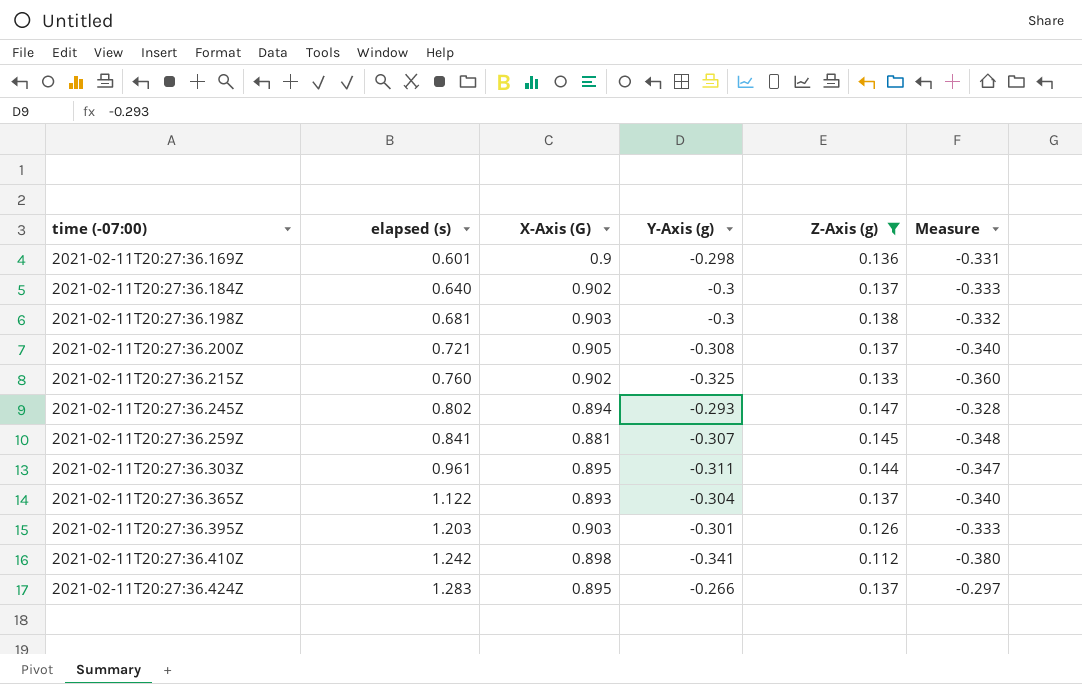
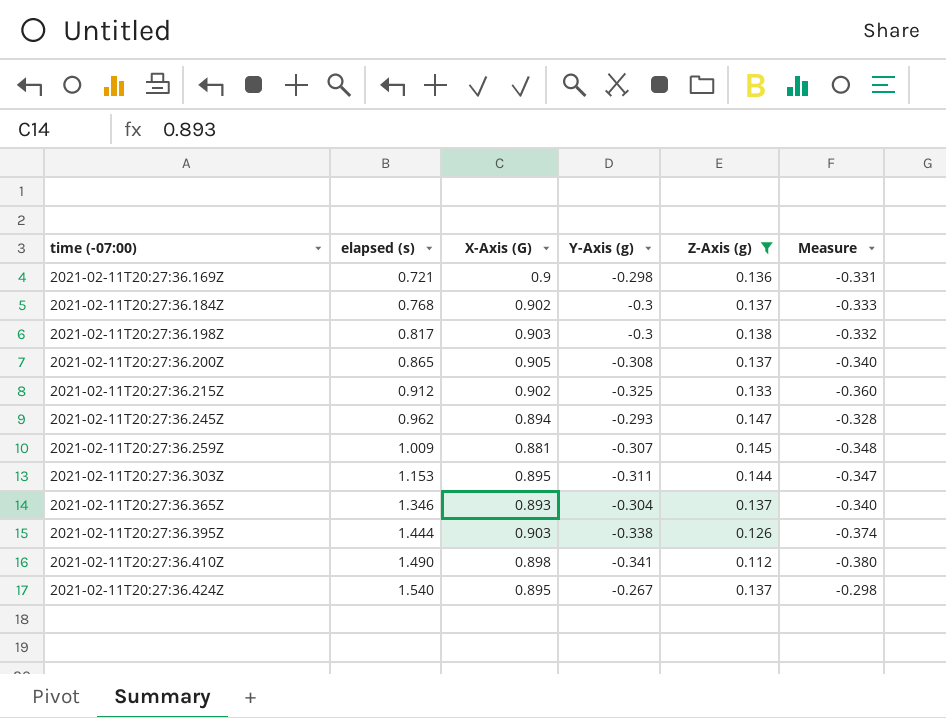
2021-02-11T20:27:36.169Z | elapsed (s): 0.601 -> 0.721
2021-02-11T20:27:36.184Z | elapsed (s): 0.640 -> 0.768
2021-02-11T20:27:36.198Z | elapsed (s): 0.681 -> 0.817
2021-02-11T20:27:36.200Z | elapsed (s): 0.721 -> 0.865
2021-02-11T20:27:36.215Z | elapsed (s): 0.760 -> 0.912
2021-02-11T20:27:36.245Z | elapsed (s): 0.802 -> 0.962
2021-02-11T20:27:36.259Z | elapsed (s): 0.841 -> 1.009
2021-02-11T20:27:36.303Z | elapsed (s): 0.961 -> 1.153
2021-02-11T20:27:36.365Z | elapsed (s): 1.122 -> 1.346
2021-02-11T20:27:36.395Z | elapsed (s): 1.203 -> 1.444
2021-02-11T20:27:36.395Z | Y-Axis (g): -0.301 -> -0.338
2021-02-11T20:27:36.395Z | Measure: -0.333 -> -0.374
2021-02-11T20:27:36.410Z | elapsed (s): 1.242 -> 1.490
2021-02-11T20:27:36.424Z | elapsed (s): 1.283 -> 1.540
2021-02-11T20:27:36.424Z | Y-Axis (g): -0.266 -> -0.267
2021-02-11T20:27:36.424Z | Measure: -0.297 -> -0.298

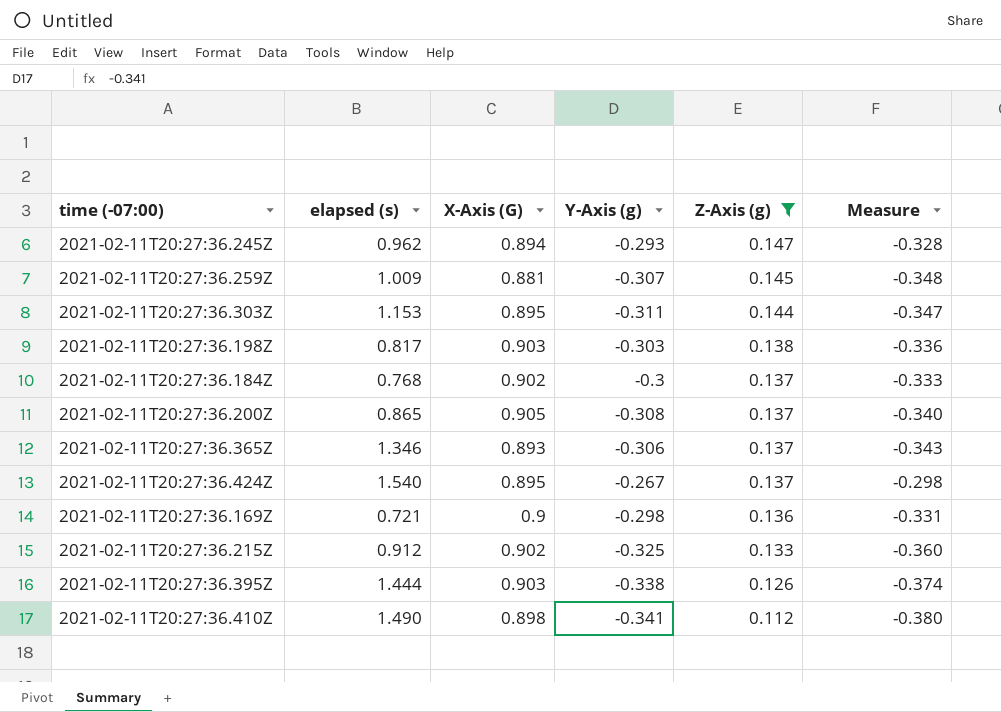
row order: time (-07:00) ascending -> Z-Axis (g) descending
2021-02-11T20:27:36.198Z | Y-Axis (g): -0.3 -> -0.303
2021-02-11T20:27:36.198Z | Measure: -0.332 -> -0.336
2021-02-11T20:27:36.365Z | Y-Axis (g): -0.304 -> -0.306
2021-02-11T20:27:36.365Z | Measure: -0.340 -> -0.343

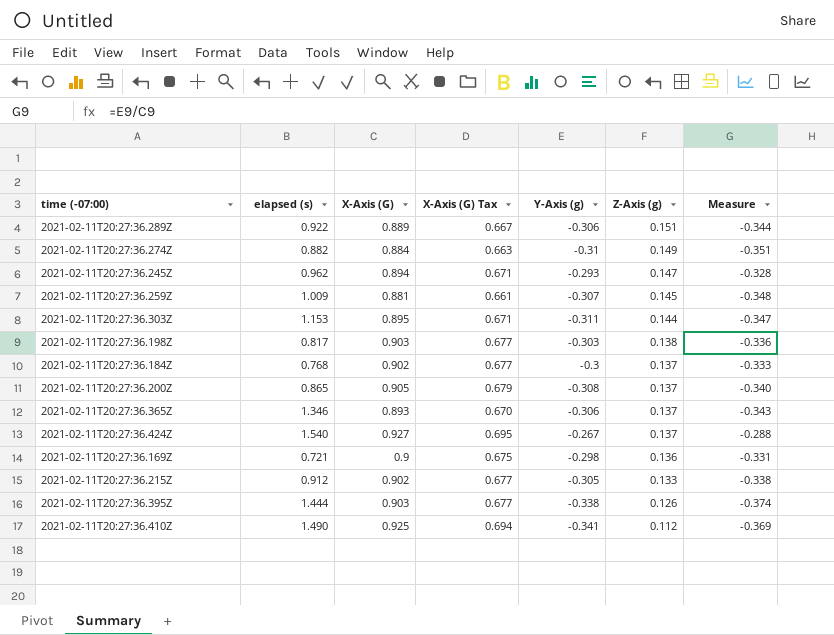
filter: Z-Axis (g) <= 0.147 -> none
column X-Axis (G) Tax | formula: none -> [X-Axis (G)] * 0.75
2021-02-11T20:27:36.424Z | X-Axis (G): 0.895 -> 0.927
2021-02-11T20:27:36.424Z | Measure: -0.298 -> -0.288
2021-02-11T20:27:36.215Z | Y-Axis (g): -0.325 -> -0.305
2021-02-11T20:27:36.215Z | Measure: -0.360 -> -0.338
2021-02-11T20:27:36.410Z | X-Axis (G): 0.898 -> 0.925
2021-02-11T20:27:36.410Z | Measure: -0.380 -> -0.369

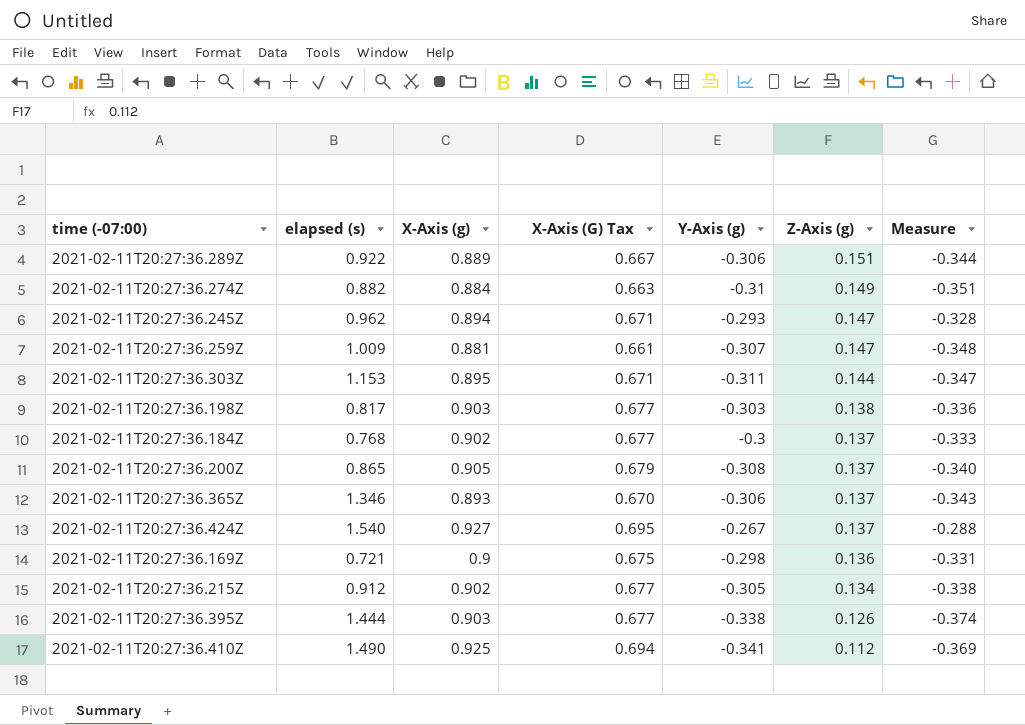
column name: X-Axis (G) -> X-Axis (g)
2021-02-11T20:27:36.259Z | Z-Axis (g): 0.145 -> 0.147
2021-02-11T20:27:36.215Z | Z-Axis (g): 0.133 -> 0.134

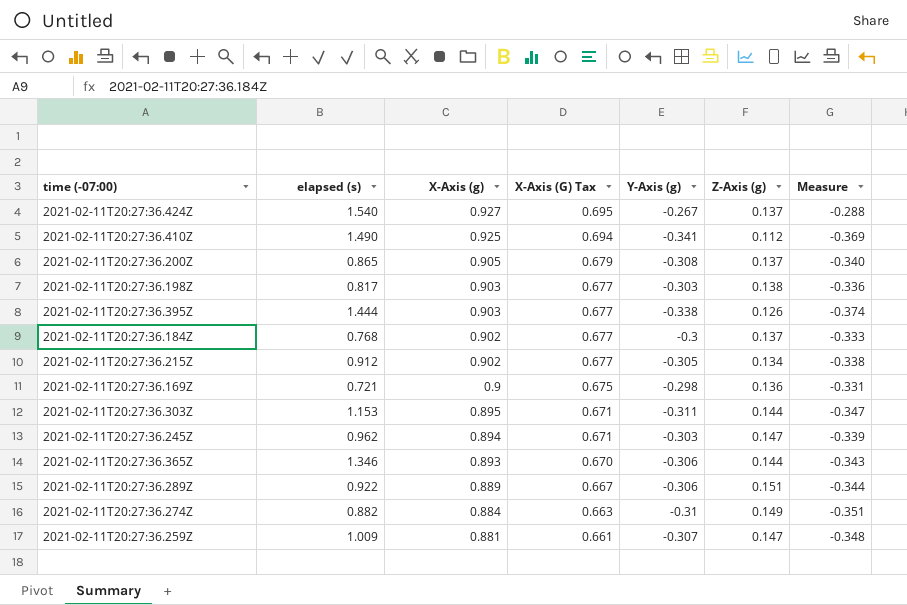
row order: Z-Axis (g) descending -> X-Axis (g) descending
2021-02-11T20:27:36.245Z | Y-Axis (g): -0.293 -> -0.303
2021-02-11T20:27:36.245Z | Measure: -0.328 -> -0.339
2021-02-11T20:27:36.365Z | Z-Axis (g): 0.137 -> 0.144

